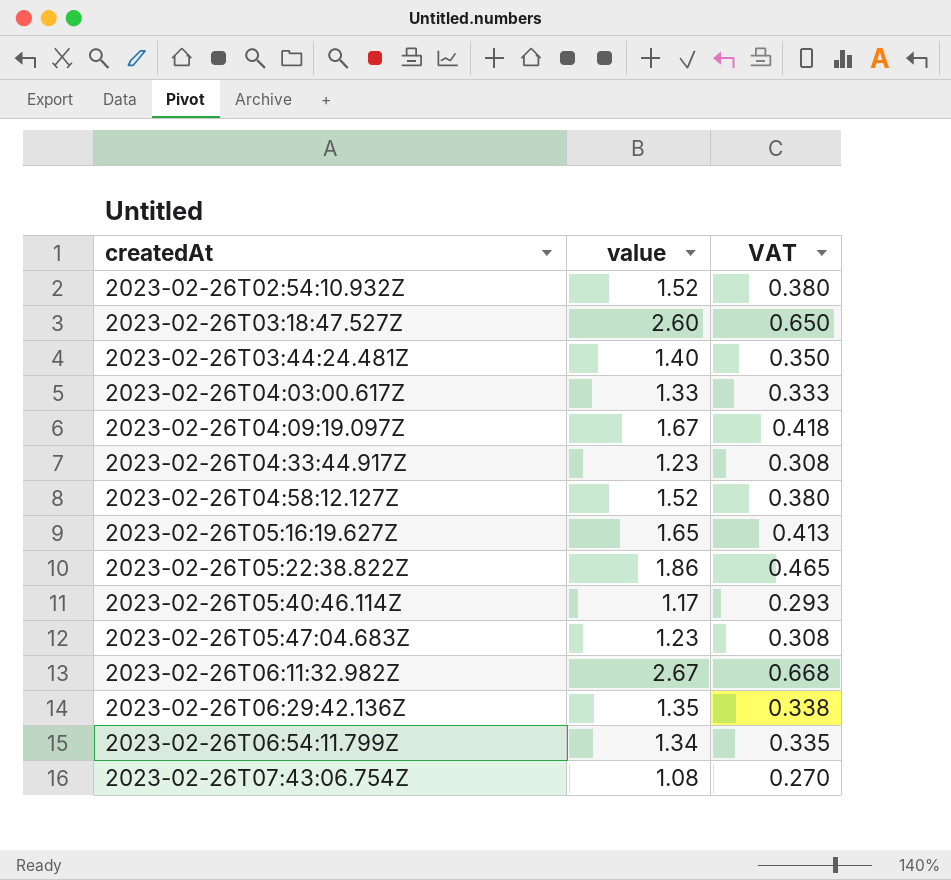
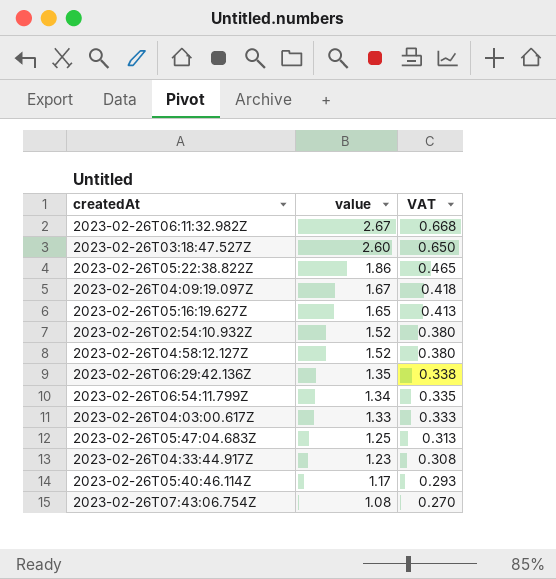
row order: createdAt ascending -> value descending
row 2023-02-26T03:44:24.481Z: 1.40 | 0.350 -> none
2023-02-26T05:47:04.683Z | value: 1.23 -> 1.25
2023-02-26T05:47:04.683Z | VAT: 0.308 -> 0.313

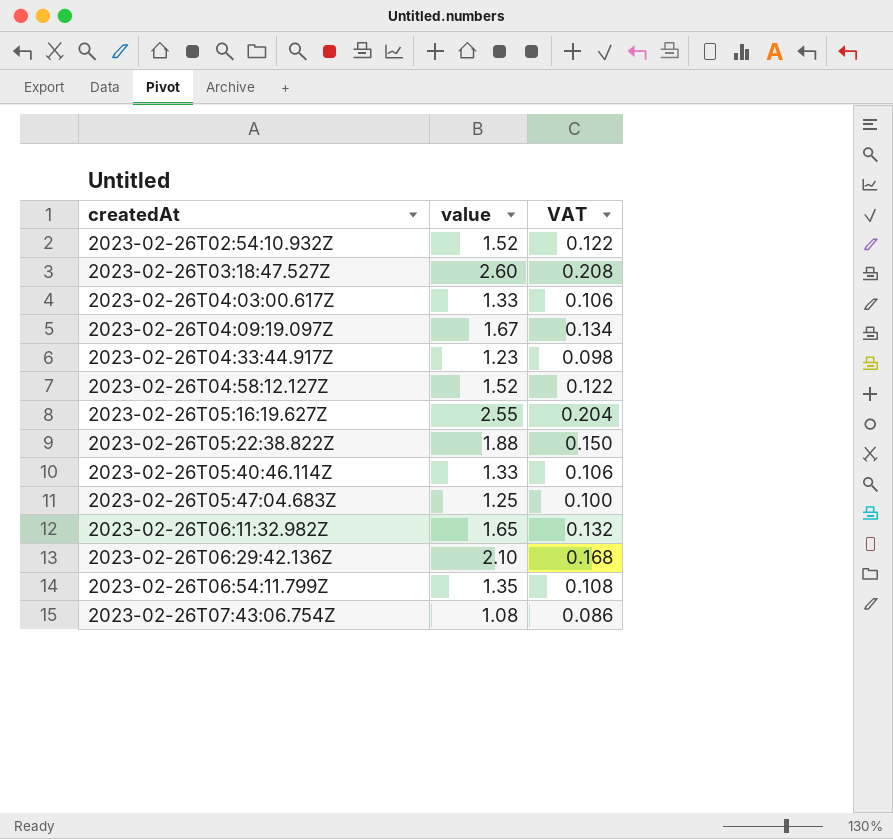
row order: value descending -> createdAt ascending
column VAT | formula: [value] * 0.25 -> [value] * 0.08
2023-02-26T05:16:19.627Z | value: 1.65 -> 2.55
2023-02-26T05:22:38.822Z | value: 1.86 -> 1.88
2023-02-26T05:40:46.114Z | value: 1.17 -> 1.33
2023-02-26T06:11:32.982Z | value: 2.67 -> 1.65
2023-02-26T06:29:42.136Z | value: 1.35 -> 2.10
2023-02-26T06:54:11.799Z | value: 1.34 -> 1.35

